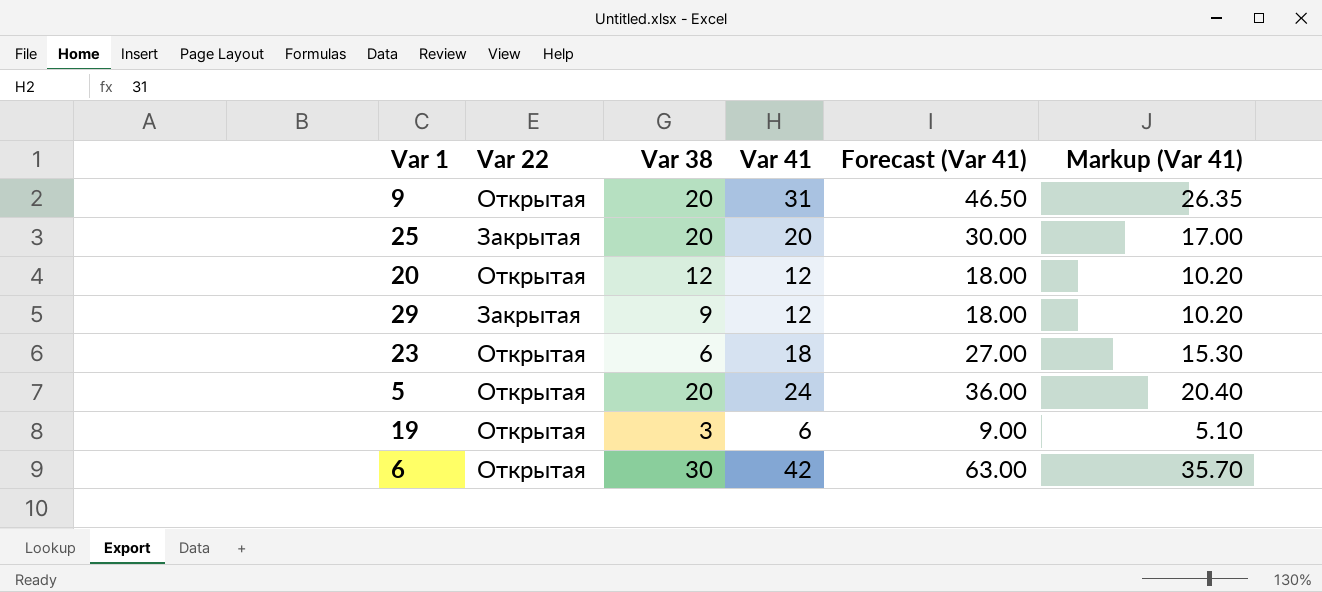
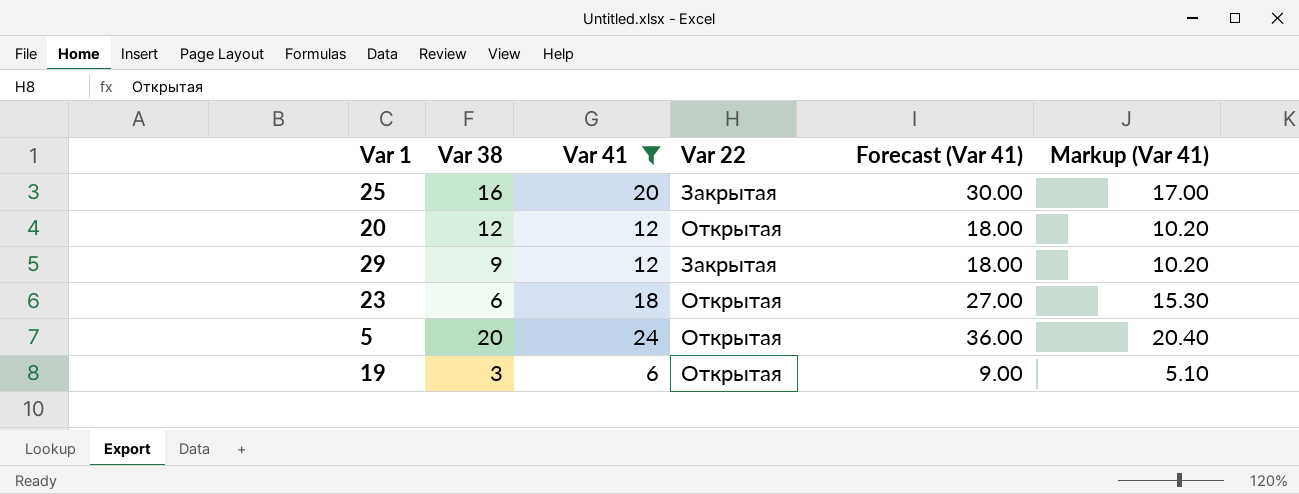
filter: none -> Var 41 <= 24
column Var 22 | position: 2 -> 4
25 | Var 38: 20 -> 16

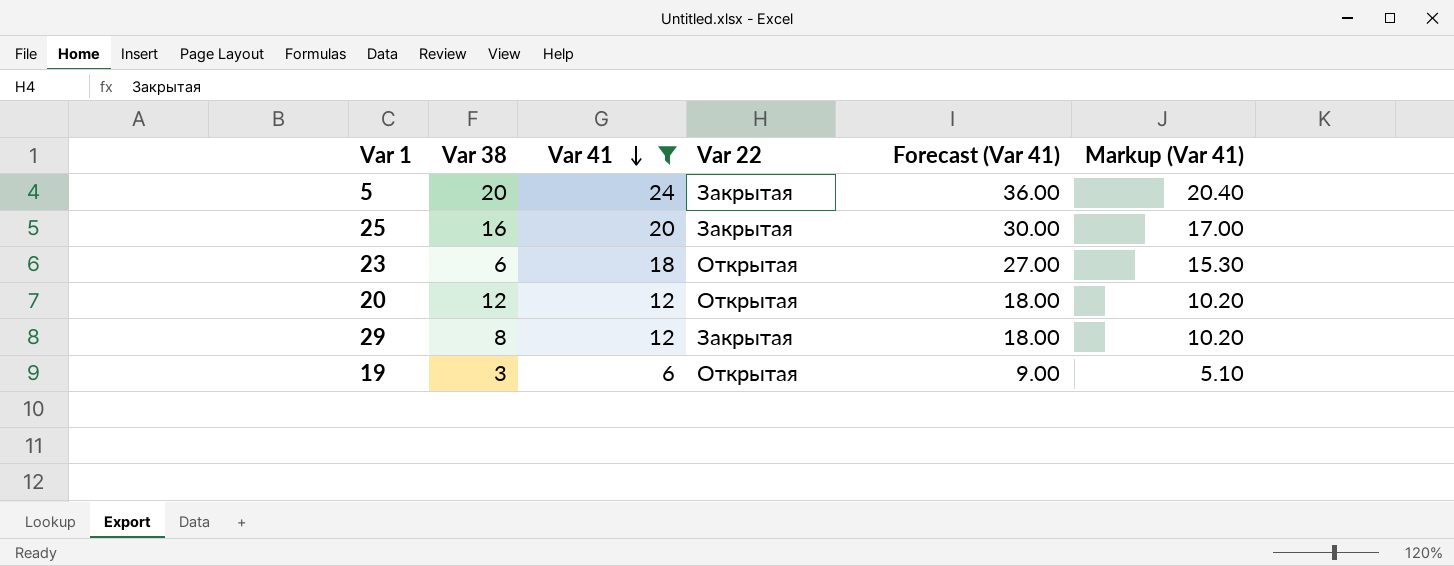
row order: none -> Var 41 descending
5 | Var 22: Открытая -> Закрытая
29 | Var 38: 9 -> 8

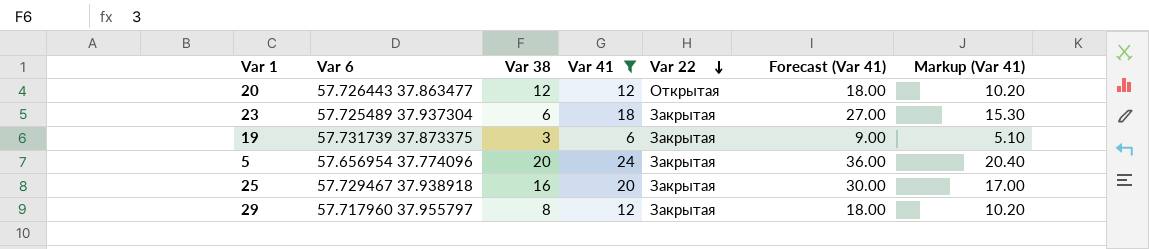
row order: Var 41 descending -> Var 22 descending
column Var 6 | position: none -> 2
23 | Var 22: Открытая -> Закрытая
19 | Var 22: Открытая -> Закрытая

